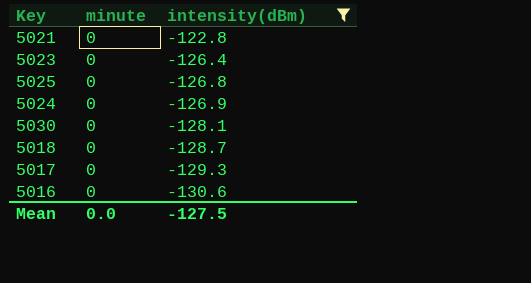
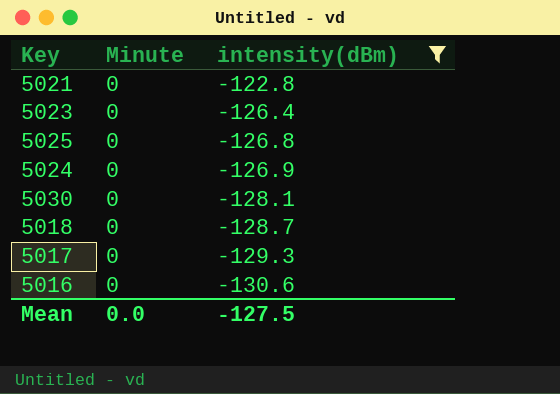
column name: minute -> Minute

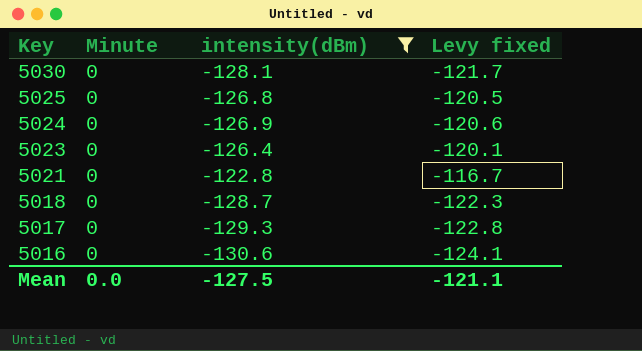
row order: intensity(dBm) descending -> Key descending
column Levy fixed | formula: none -> [intensity(dBm)] * 0.95

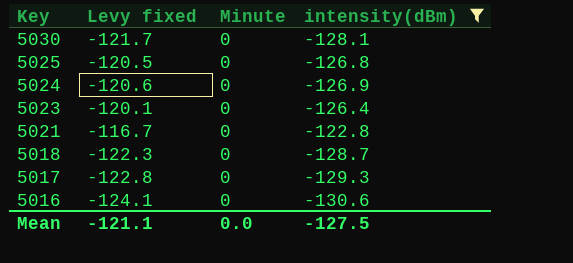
column Levy fixed | position: 4 -> 2

